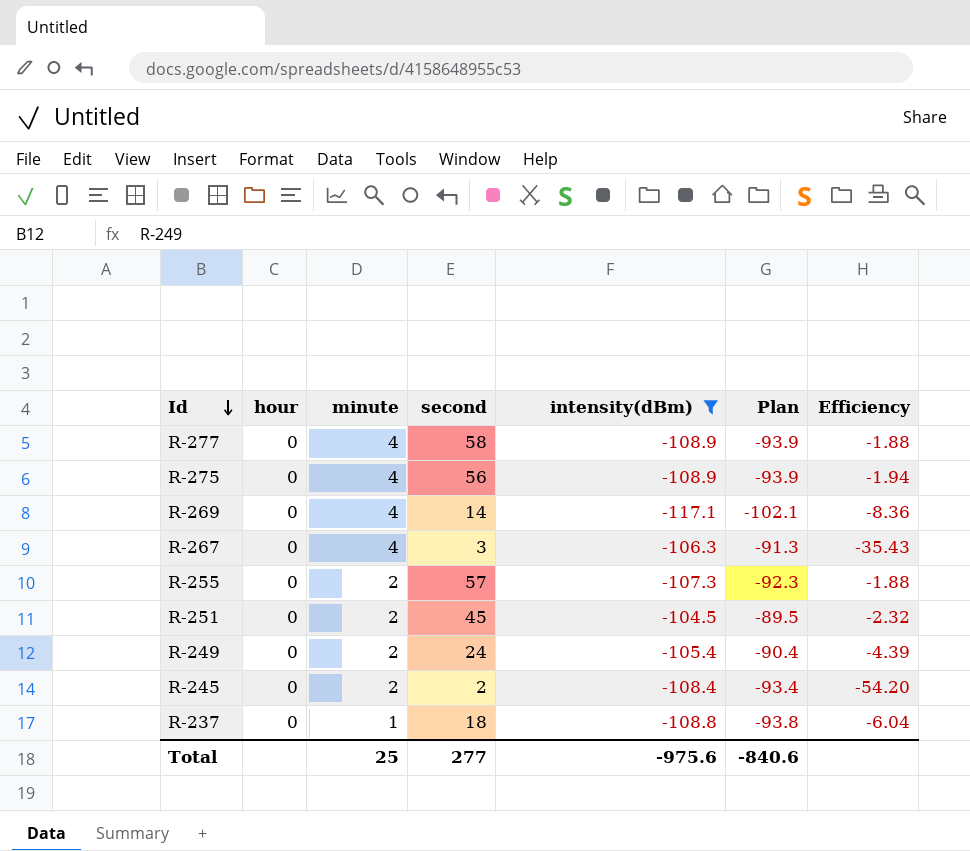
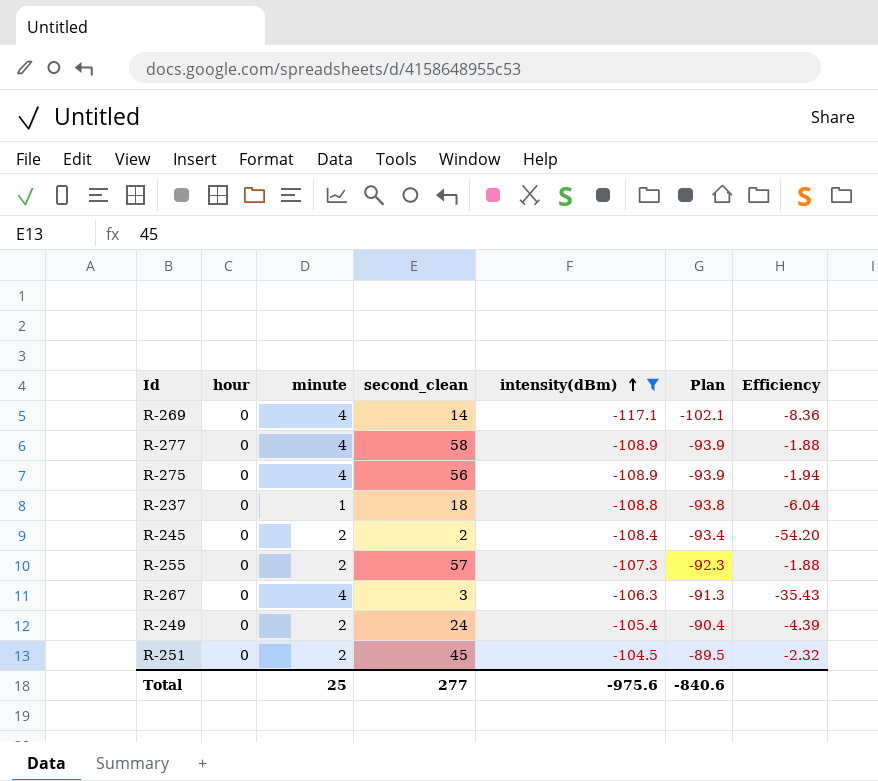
row order: Id descending -> intensity(dBm) ascending
column name: second -> second_clean

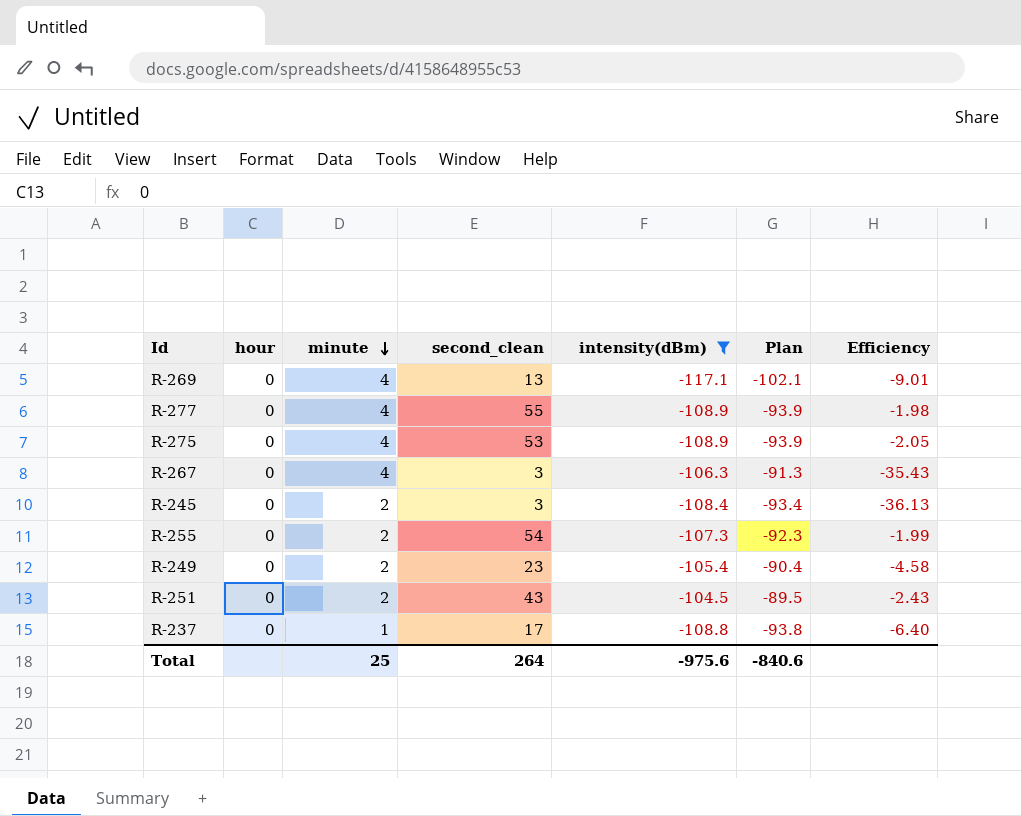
row order: intensity(dBm) ascending -> minute descending
R-269 | second_clean: 14 -> 13
R-269 | Efficiency: -8.36 -> -9.01
R-277 | second_clean: 58 -> 55
R-277 | Efficiency: -1.88 -> -1.98
R-275 | second_clean: 56 -> 53
R-275 | Efficiency: -1.94 -> -2.05
R-245 | second_clean: 2 -> 3
R-245 | Efficiency: -54.20 -> -36.13
R-255 | second_clean: 57 -> 54
R-255 | Efficiency: -1.88 -> -1.99
R-249 | second_clean: 24 -> 23
R-249 | Efficiency: -4.39 -> -4.58
R-251 | second_clean: 45 -> 43
R-251 | Efficiency: -2.32 -> -2.43
R-237 | second_clean: 18 -> 17
R-237 | Efficiency: -6.04 -> -6.40
Total | second_clean: 277 -> 264

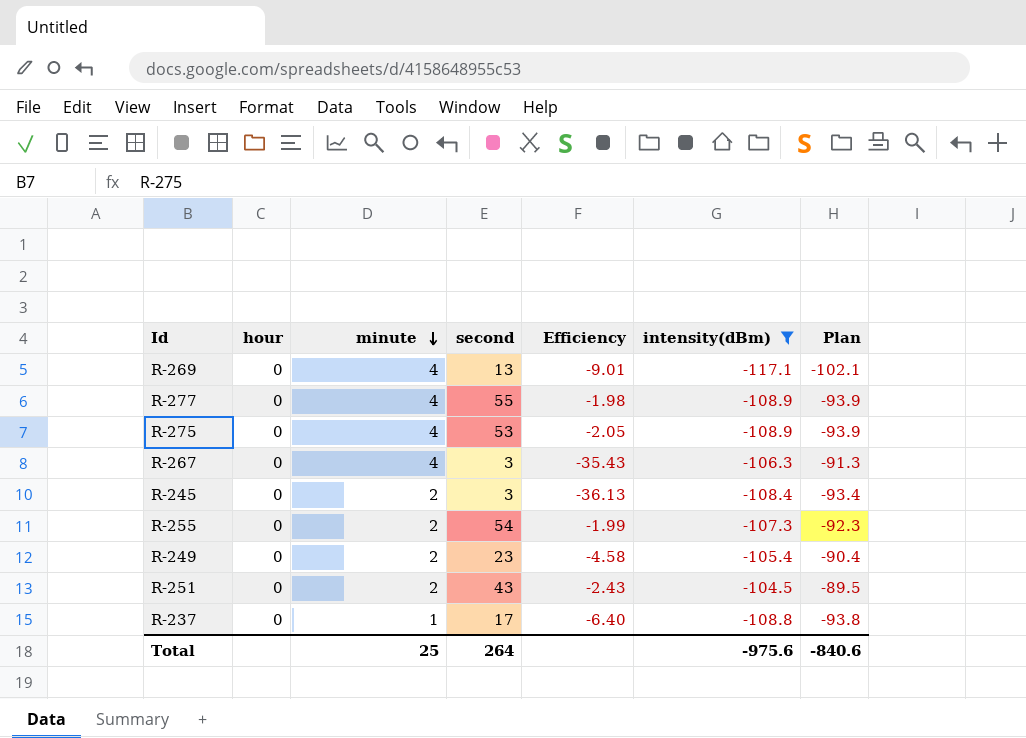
column name: second_clean -> second
column Efficiency | position: 7 -> 5

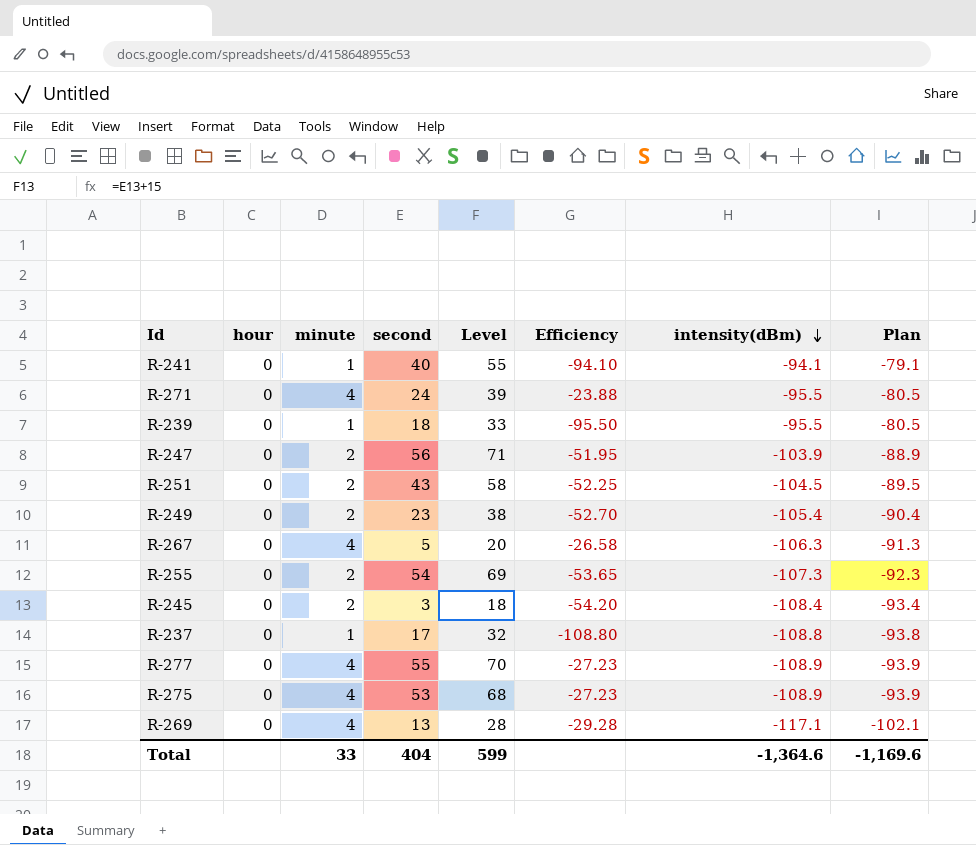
filter: intensity(dBm) <= -104.5 -> none
row order: minute descending -> intensity(dBm) descending
column Level | formula: none -> [second] + 15
column Efficiency | formula: [intensity(dBm)] / [second] -> [intensity(dBm)] / [minute]
R-267 | second: 3 -> 5
Total | minute: 25 -> 33
Total | second: 264 -> 404
Total | intensity(dBm): -975.6 -> -1,364.6
Total | Plan: -840.6 -> -1,169.6

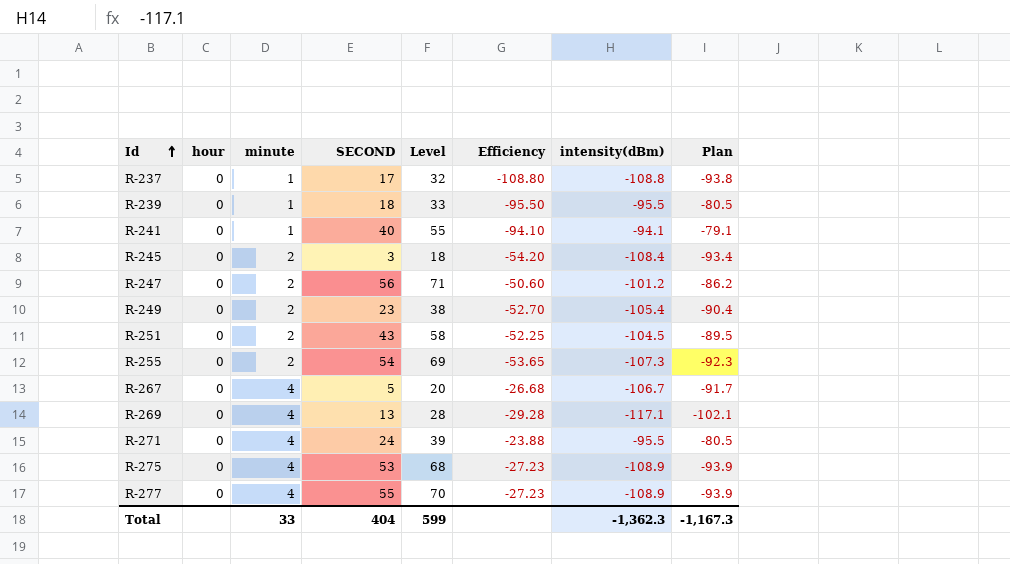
row order: intensity(dBm) descending -> Id ascending
column name: second -> SECOND
R-247 | Efficiency: -51.95 -> -50.60
R-247 | intensity(dBm): -103.9 -> -101.2
R-247 | Plan: -88.9 -> -86.2
R-267 | Efficiency: -26.58 -> -26.68
R-267 | intensity(dBm): -106.3 -> -106.7
R-267 | Plan: -91.3 -> -91.7
Total | intensity(dBm): -1,364.6 -> -1,362.3
Total | Plan: -1,169.6 -> -1,167.3

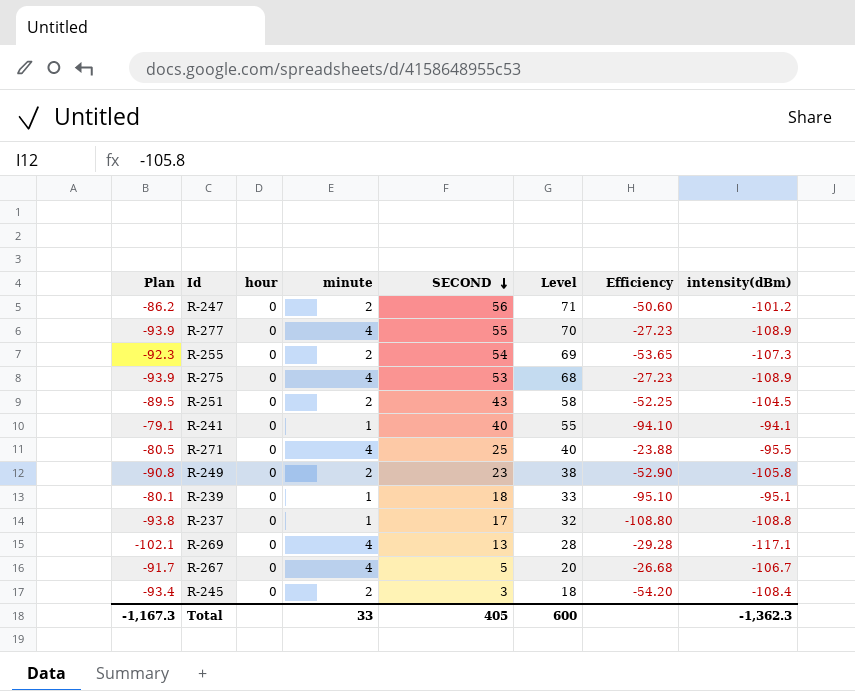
row order: Id ascending -> SECOND descending
column Plan | position: 8 -> 1
R-271 | SECOND: 24 -> 25
R-271 | Level: 39 -> 40
R-249 | Plan: -90.4 -> -90.8
R-249 | Efficiency: -52.70 -> -52.90
R-249 | intensity(dBm): -105.4 -> -105.8
R-239 | Plan: -80.5 -> -80.1
R-239 | Efficiency: -95.50 -> -95.10
R-239 | intensity(dBm): -95.5 -> -95.1
Total | SECOND: 404 -> 405
Total | Level: 599 -> 600

